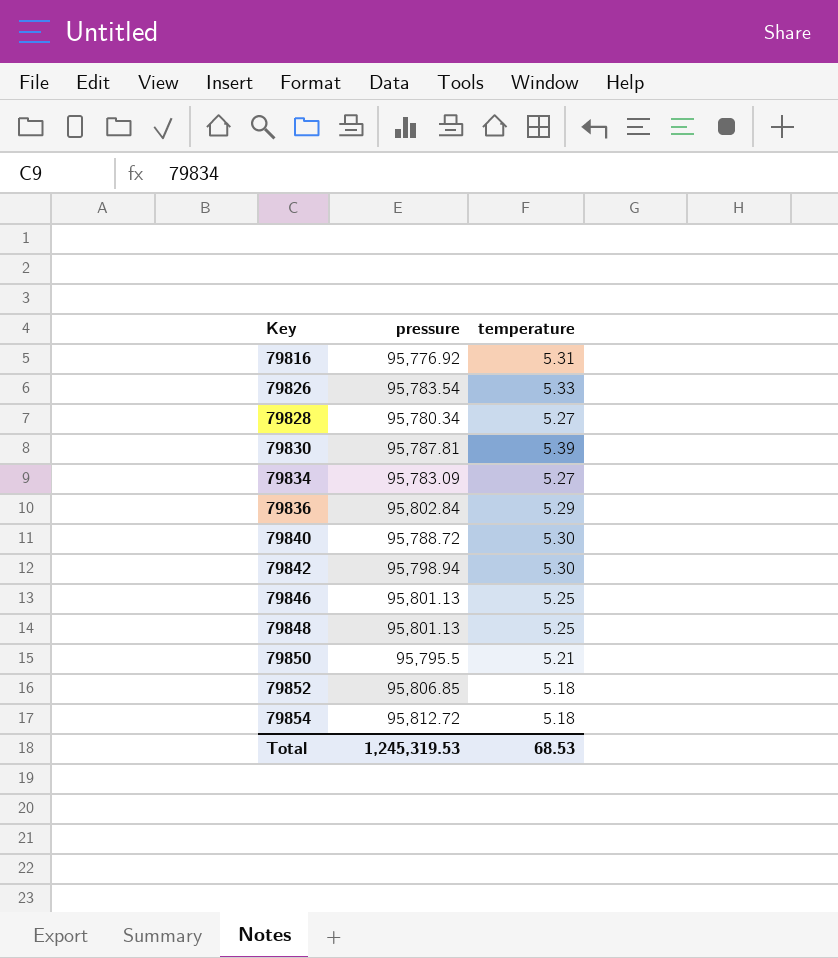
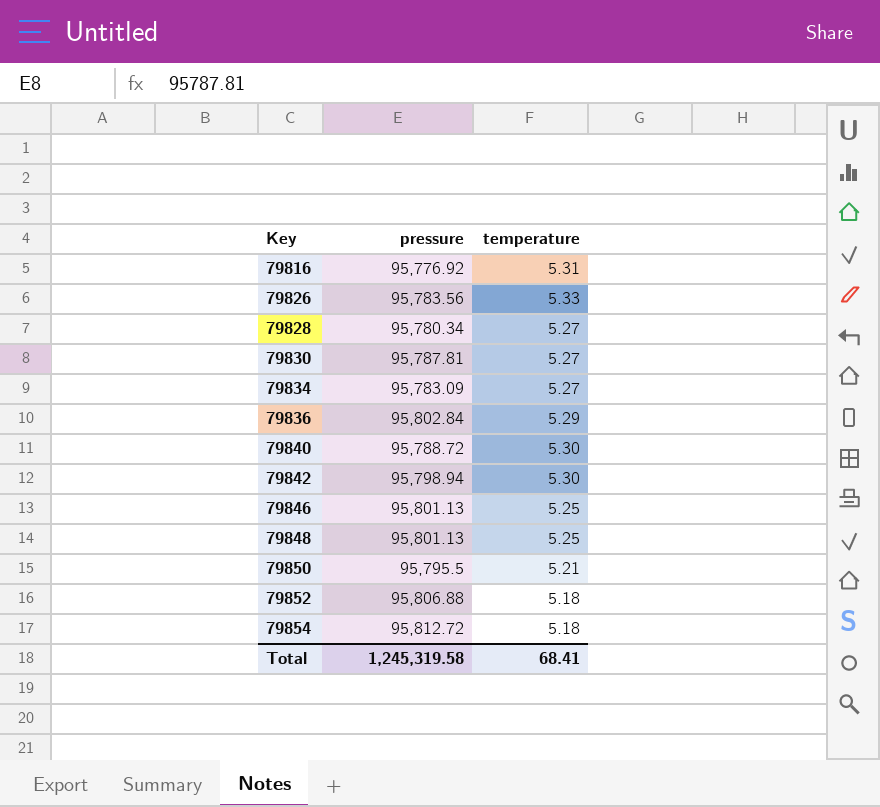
79826 | pressure: 95,783.54 -> 95,783.56
79830 | temperature: 5.39 -> 5.27
79852 | pressure: 95,806.85 -> 95,806.88
Total | pressure: 1,245,319.53 -> 1,245,319.58
Total | temperature: 68.53 -> 68.41

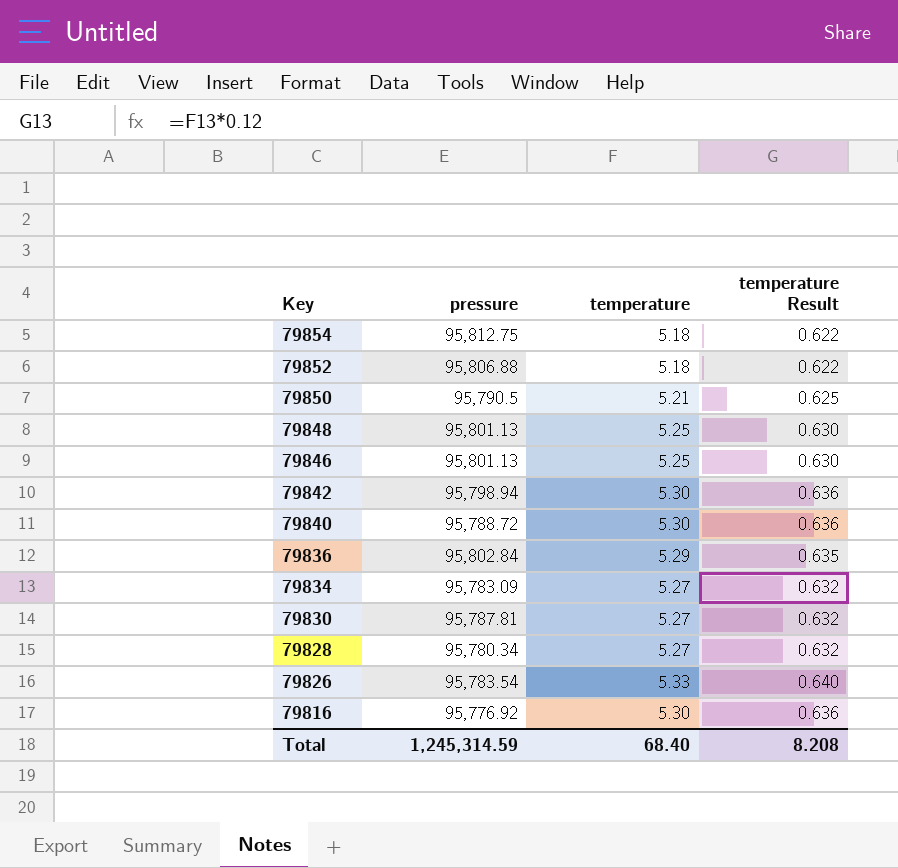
row order: Key ascending -> Key descending
column temperature Result | formula: none -> [temperature] * 0.12
79854 | pressure: 95,812.72 -> 95,812.75
79850 | pressure: 95,795.5 -> 95,790.5
79826 | pressure: 95,783.56 -> 95,783.54
79816 | temperature: 5.31 -> 5.30
Total | pressure: 1,245,319.58 -> 1,245,314.59
Total | temperature: 68.41 -> 68.40

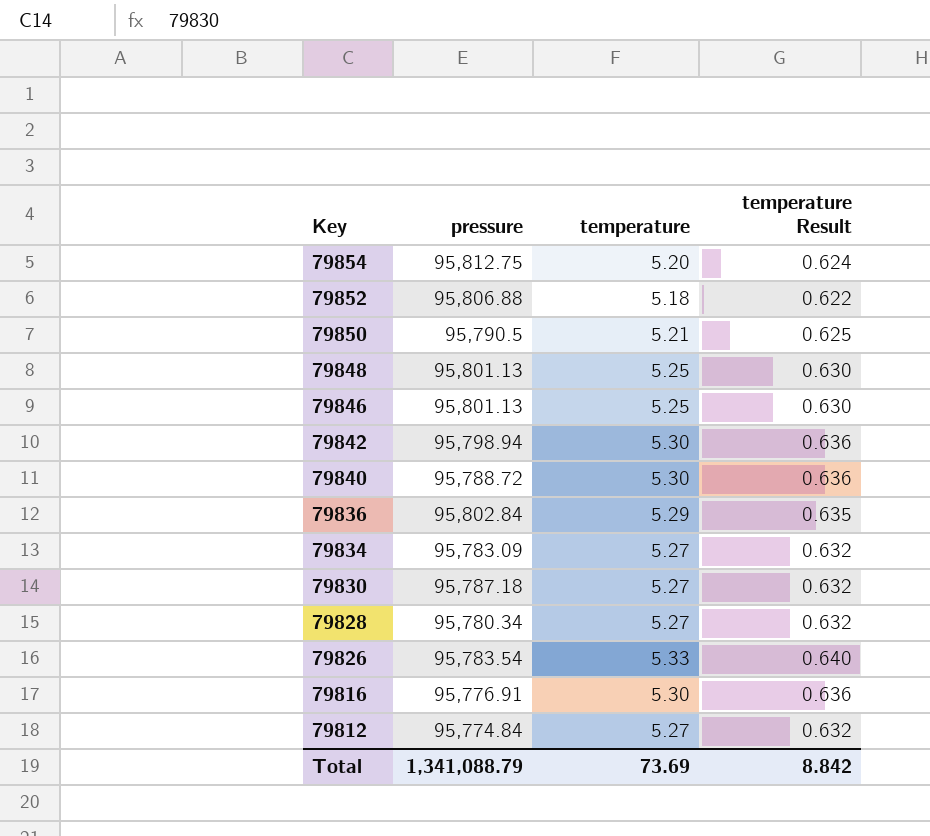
79854 | temperature: 5.18 -> 5.20
79854 | temperature Result: 0.622 -> 0.624
79830 | pressure: 95,787.81 -> 95,787.18
79816 | pressure: 95,776.92 -> 95,776.91
row 79812: none -> 95,774.84 | 5.27 | 0.632
Total | pressure: 1,245,314.59 -> 1,341,088.79
Total | temperature: 68.40 -> 73.69
Total | temperature Result: 8.208 -> 8.842

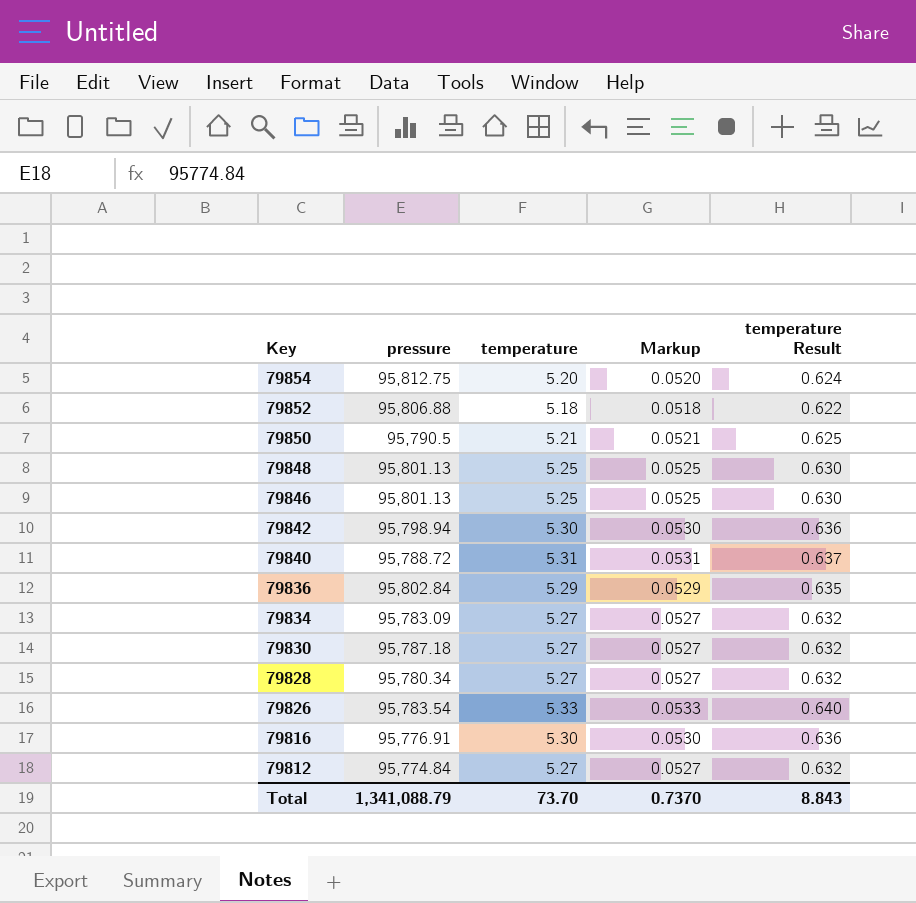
column Markup | formula: none -> [temperature] * 0.01
79840 | temperature: 5.30 -> 5.31
79840 | temperature Result: 0.636 -> 0.637
Total | temperature: 73.69 -> 73.70
Total | temperature Result: 8.842 -> 8.843

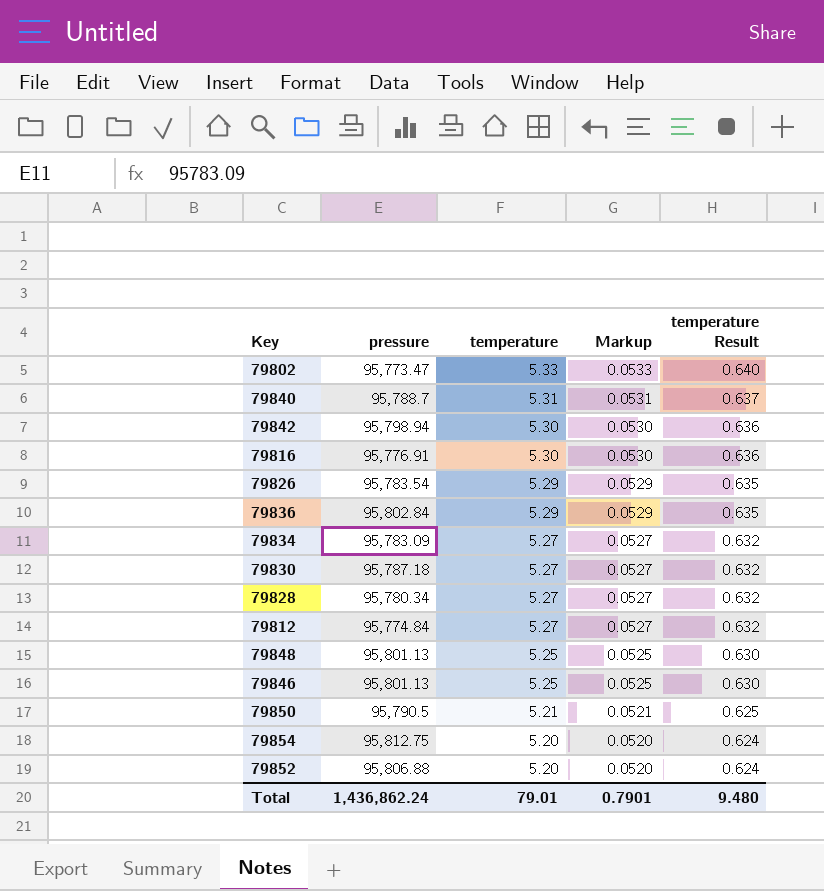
row order: Key descending -> temperature descending
row 79802: none -> 95,773.47 | 5.33 | 0.0533 | 0.640
79840 | pressure: 95,788.72 -> 95,788.7
79826 | temperature: 5.33 -> 5.29
79826 | Markup: 0.0533 -> 0.0529
79826 | temperature Result: 0.640 -> 0.635
79852 | temperature: 5.18 -> 5.20
79852 | Markup: 0.0518 -> 0.0520
79852 | temperature Result: 0.622 -> 0.624
Total | pressure: 1,341,088.79 -> 1,436,862.24
Total | temperature: 73.70 -> 79.01
Total | Markup: 0.7370 -> 0.7901
Total | temperature Result: 8.843 -> 9.480

